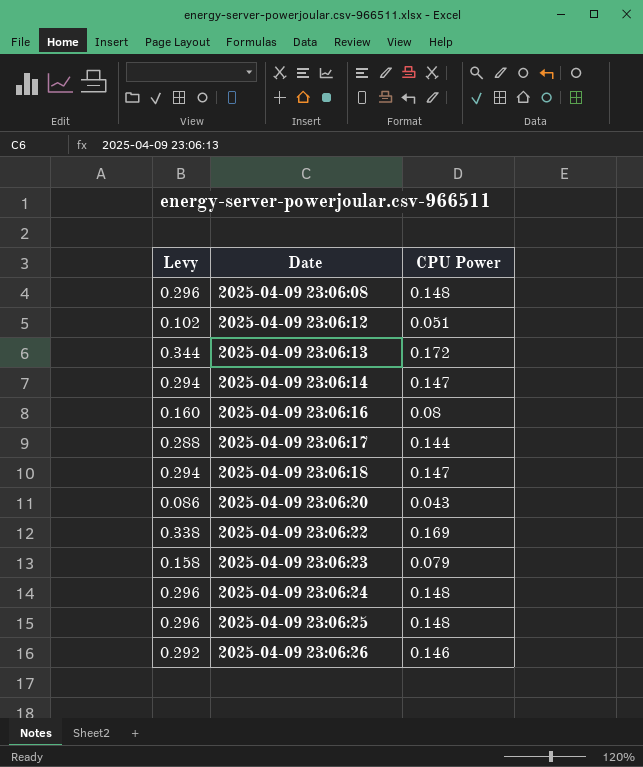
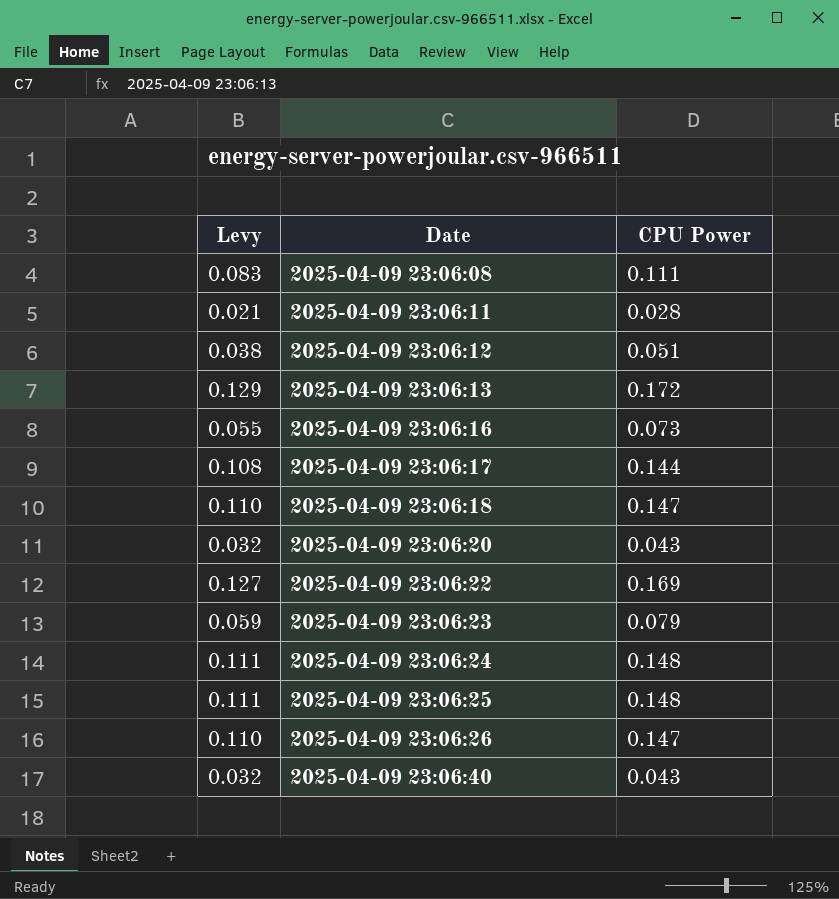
column Levy | formula: [CPU Power] * 2 -> [CPU Power] * 0.75
row 2025-04-09 23:06:14: 0.294 | 0.147 -> none
2025-04-09 23:06:08 | CPU Power: 0.148 -> 0.111
row 2025-04-09 23:06:11: none -> 0.021 | 0.028
2025-04-09 23:06:16 | CPU Power: 0.08 -> 0.073
2025-04-09 23:06:26 | CPU Power: 0.146 -> 0.147
row 2025-04-09 23:06:40: none -> 0.032 | 0.043

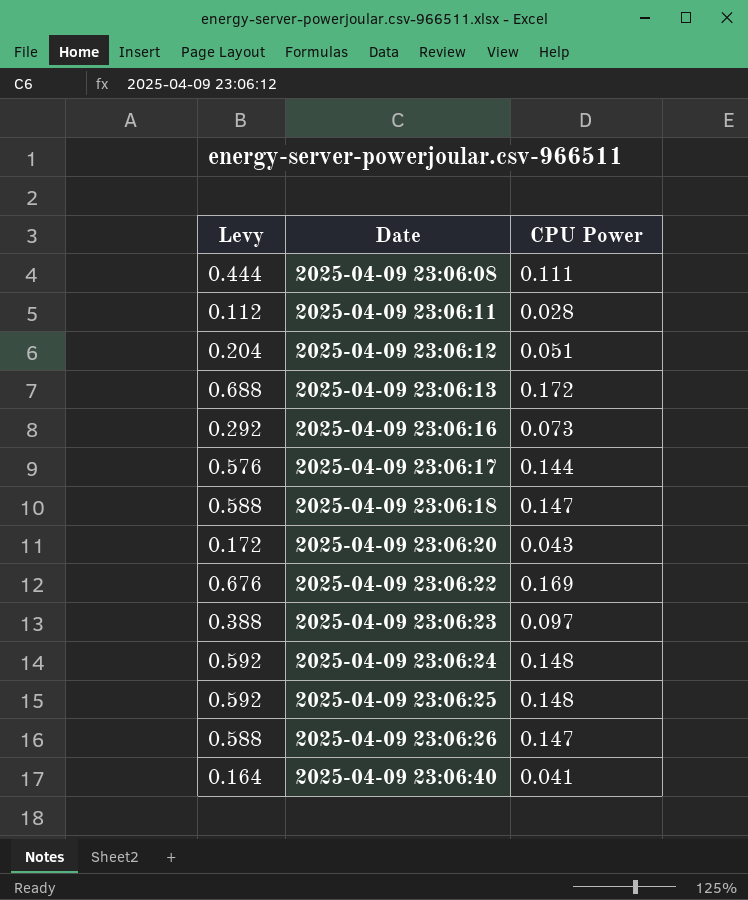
column Levy | formula: [CPU Power] * 0.75 -> [CPU Power] * 4
2025-04-09 23:06:23 | CPU Power: 0.079 -> 0.097
2025-04-09 23:06:40 | CPU Power: 0.043 -> 0.041

